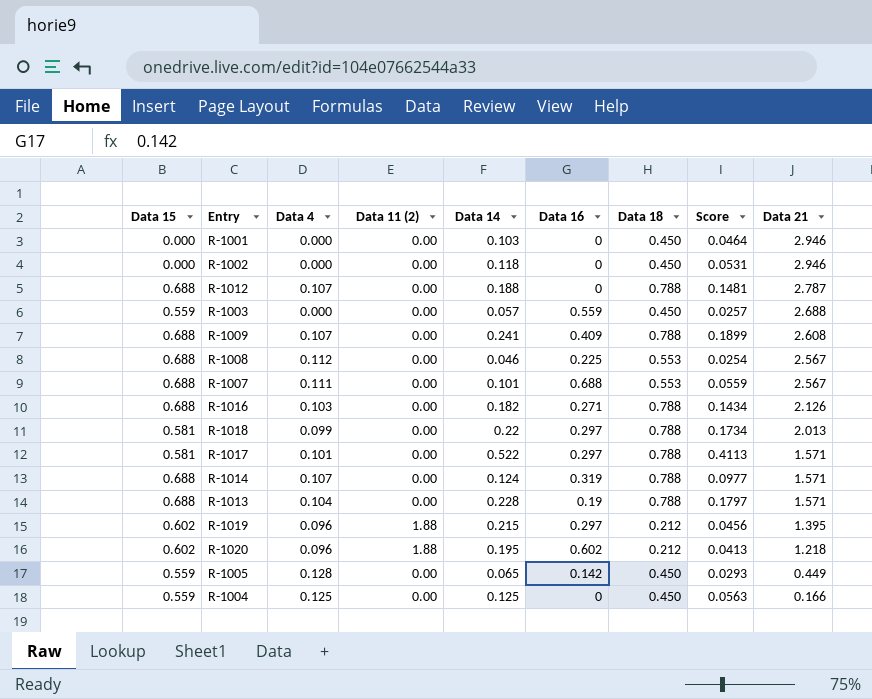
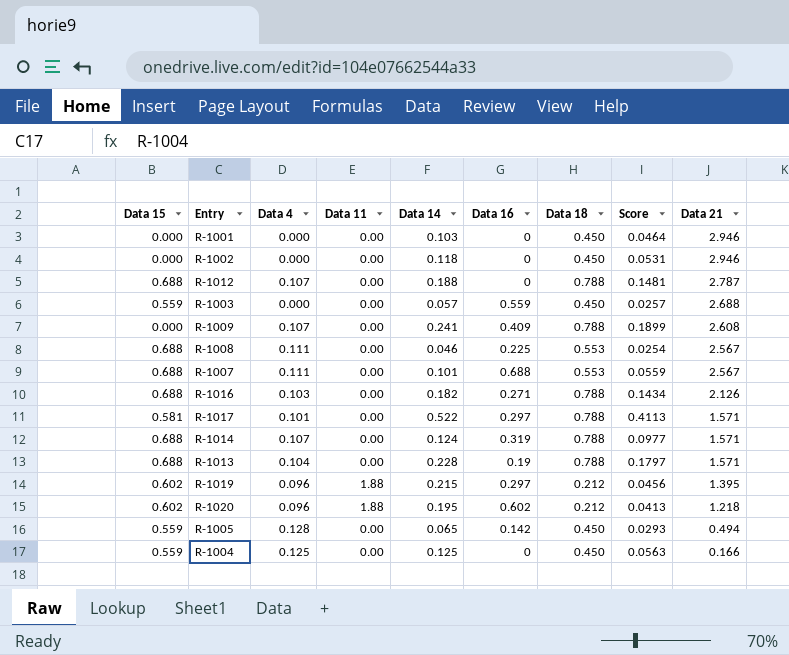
column name: Data 11 (2) -> Data 11
row R-1018: 0.581 | 0.099 | 0.00 | 0.22 | 0.297 | 0.788 | 0.1734 | 2.013 -> none
R-1009 | Data 15: 0.688 -> 0.000
R-1008 | Data 4: 0.112 -> 0.111
R-1005 | Data 21: 0.449 -> 0.494

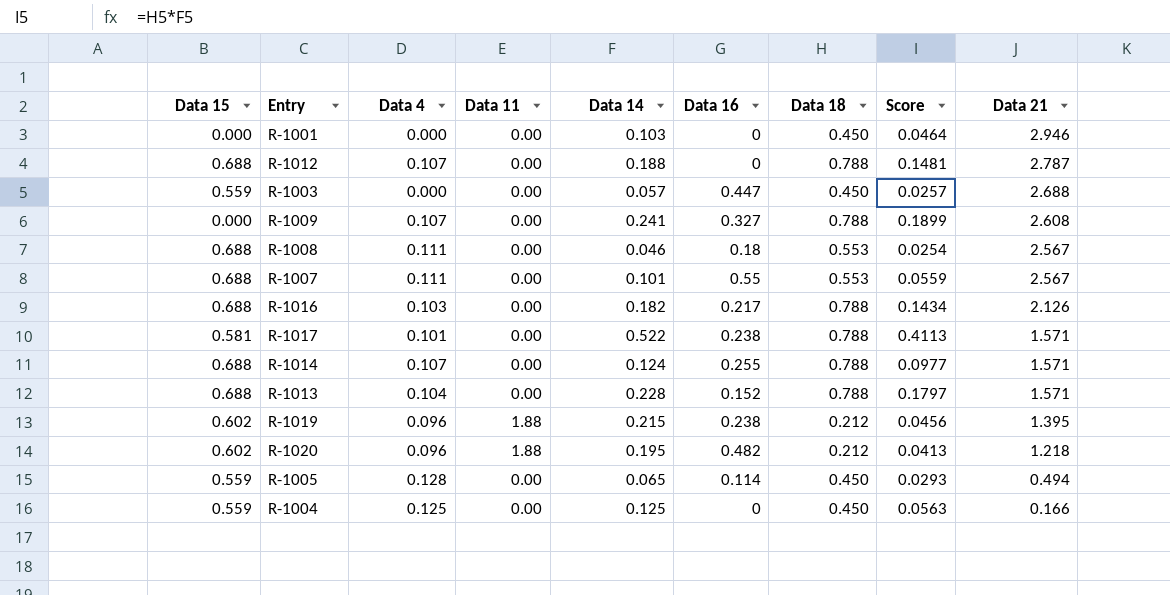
row R-1002: 0.000 | 0.000 | 0.00 | 0.118 | 0 | 0.450 | 0.0531 | 2.946 -> none
R-1003 | Data 16: 0.559 -> 0.447
R-1009 | Data 16: 0.409 -> 0.327
R-1008 | Data 16: 0.225 -> 0.18
R-1007 | Data 16: 0.688 -> 0.55
R-1016 | Data 16: 0.271 -> 0.217
R-1017 | Data 16: 0.297 -> 0.238
R-1014 | Data 16: 0.319 -> 0.255
R-1013 | Data 16: 0.19 -> 0.152
R-1019 | Data 16: 0.297 -> 0.238
R-1020 | Data 16: 0.602 -> 0.482
R-1005 | Data 16: 0.142 -> 0.114

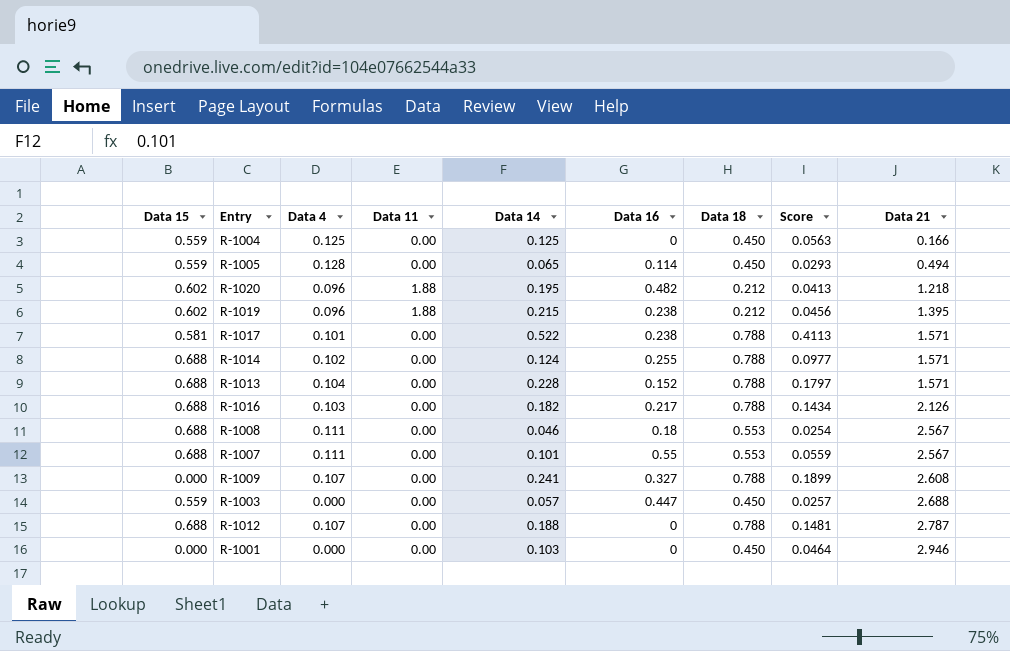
row order: Data 21 descending -> Data 21 ascending
R-1014 | Data 4: 0.107 -> 0.102

